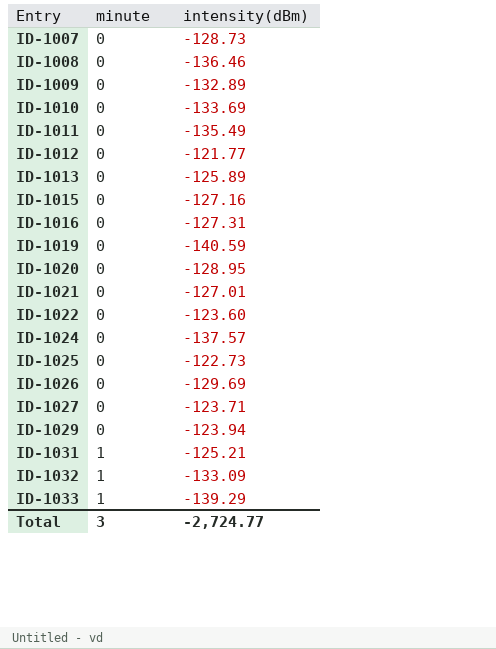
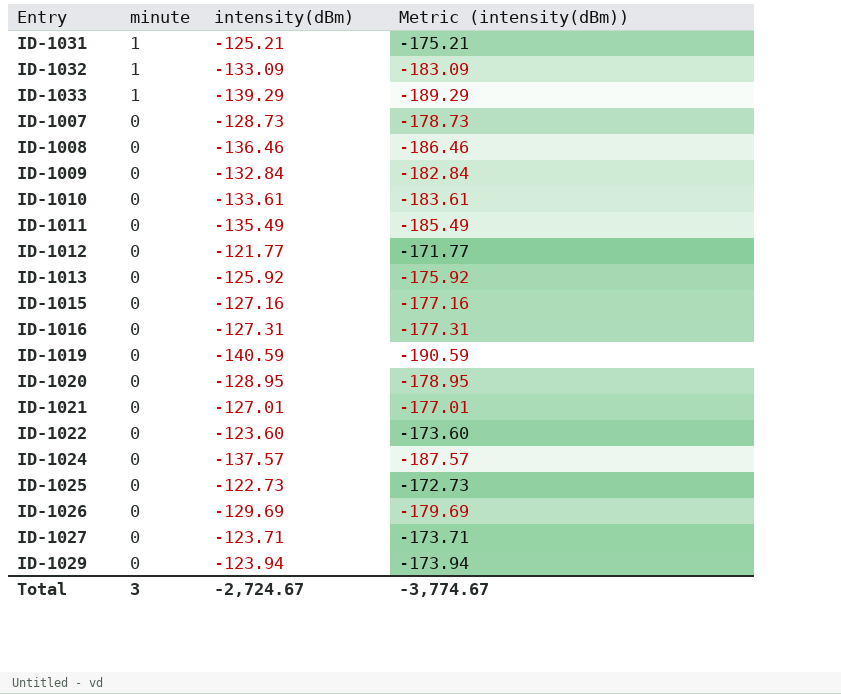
row order: Entry ascending -> minute descending
column Metric (intensity(dBm)) | formula: none -> [intensity(dBm)] - 50
ID-1009 | intensity(dBm): -132.89 -> -132.84
ID-1010 | intensity(dBm): -133.69 -> -133.61
ID-1013 | intensity(dBm): -125.89 -> -125.92
Total | intensity(dBm): -2,724.77 -> -2,724.67

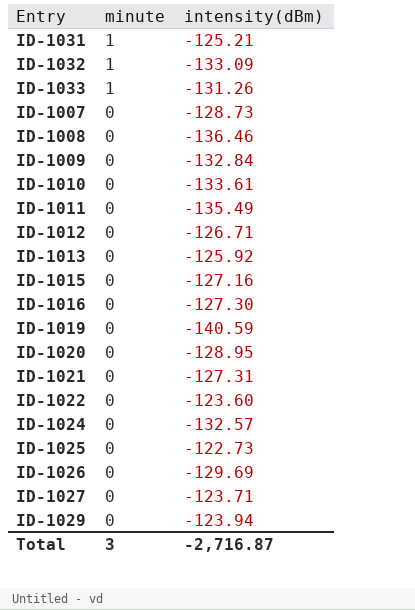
column Metric (intensity(dBm)) | formula: [intensity(dBm)] - 50 -> none
ID-1033 | intensity(dBm): -139.29 -> -131.26
ID-1012 | intensity(dBm): -121.77 -> -126.71
ID-1016 | intensity(dBm): -127.31 -> -127.30
ID-1021 | intensity(dBm): -127.01 -> -127.31
ID-1024 | intensity(dBm): -137.57 -> -132.57
Total | intensity(dBm): -2,724.67 -> -2,716.87

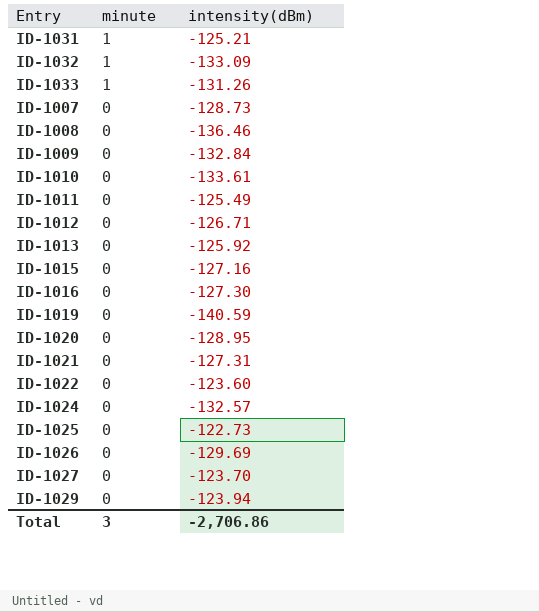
ID-1011 | intensity(dBm): -135.49 -> -125.49
ID-1027 | intensity(dBm): -123.71 -> -123.70
Total | intensity(dBm): -2,716.87 -> -2,706.86

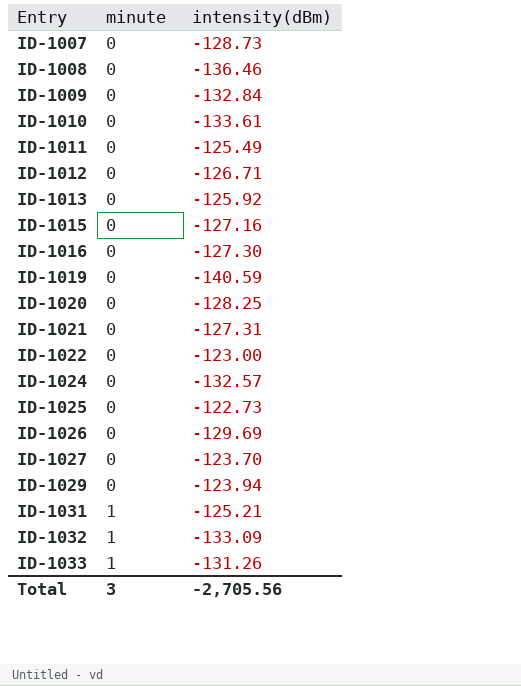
row order: minute descending -> Entry ascending
ID-1020 | intensity(dBm): -128.95 -> -128.25
ID-1022 | intensity(dBm): -123.60 -> -123.00
Total | intensity(dBm): -2,706.86 -> -2,705.56

